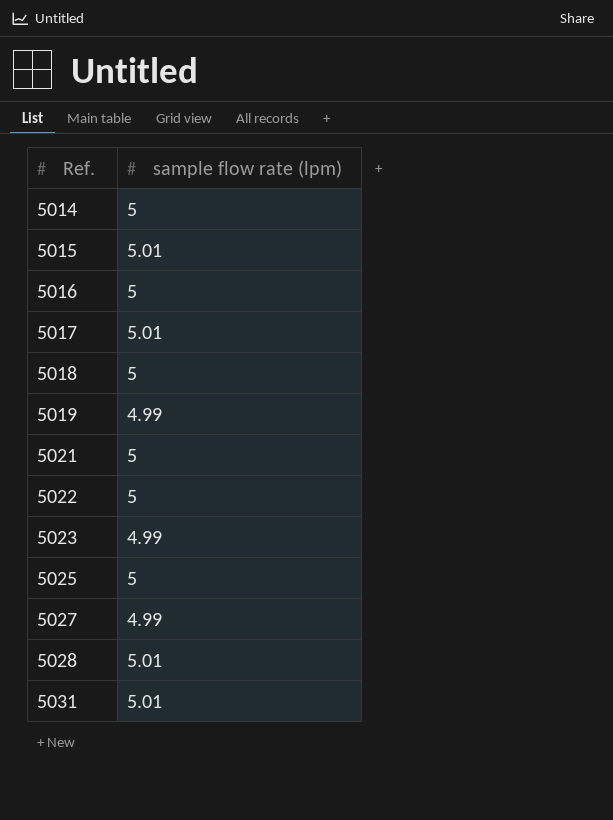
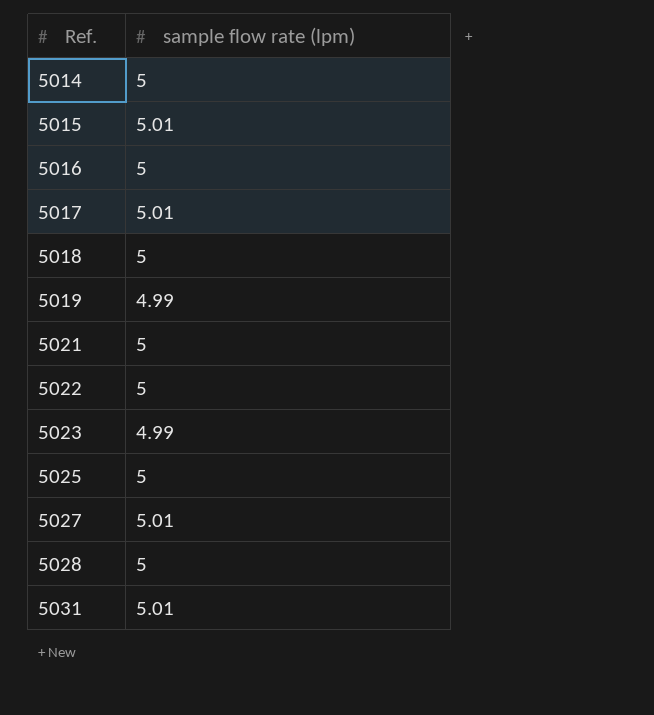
5027 | sample flow rate (lpm): 4.99 -> 5.01
5028 | sample flow rate (lpm): 5.01 -> 5

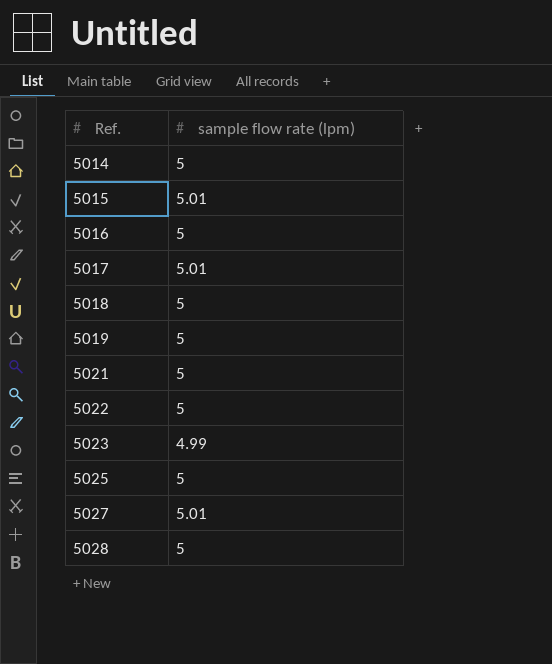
row 5031: 5.01 -> none
5019 | sample flow rate (lpm): 4.99 -> 5

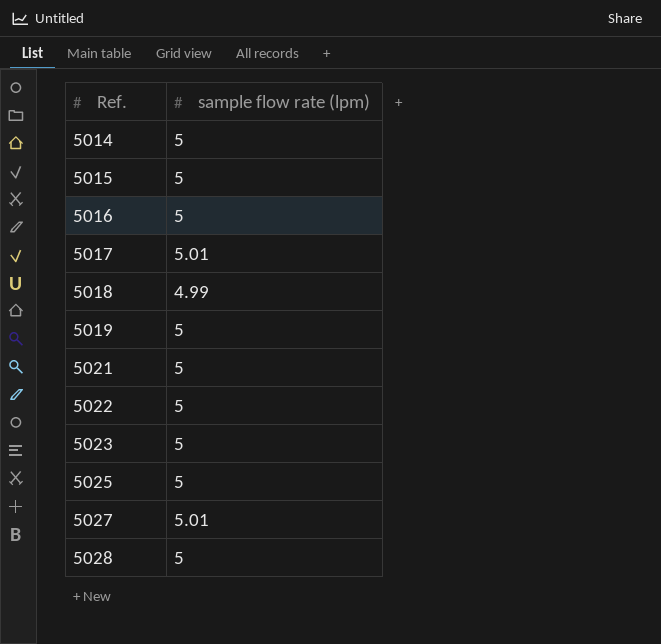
5015 | sample flow rate (lpm): 5.01 -> 5
5018 | sample flow rate (lpm): 5 -> 4.99
5023 | sample flow rate (lpm): 4.99 -> 5

